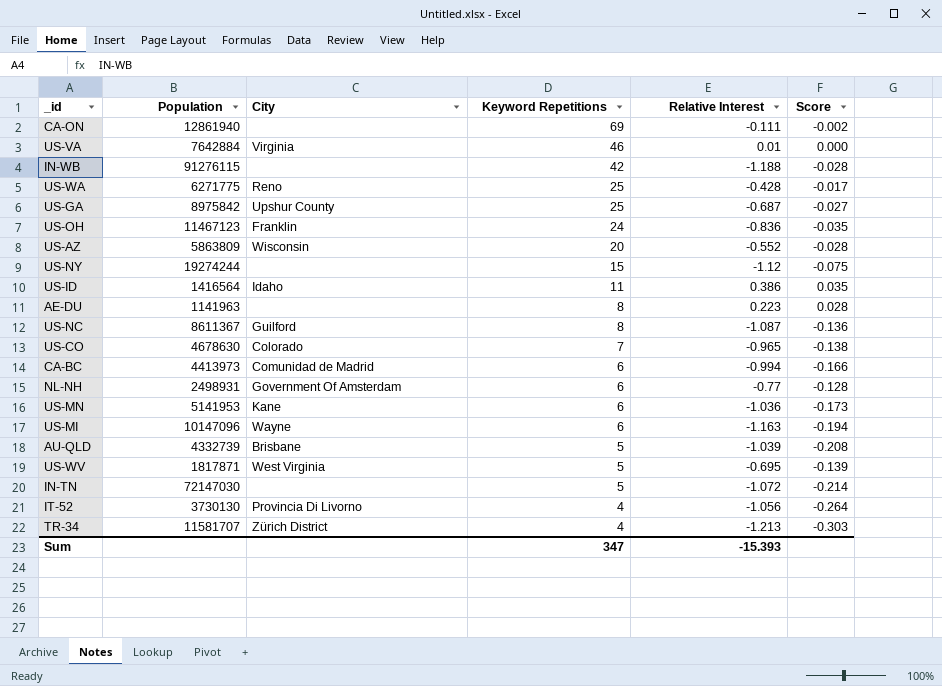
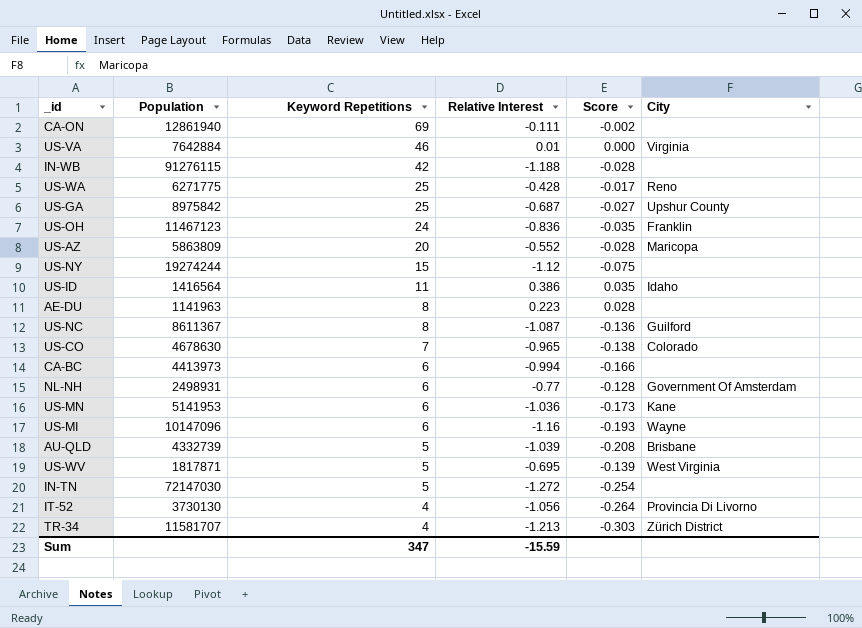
column City | position: 3 -> 6
US-AZ | City: Wisconsin -> Maricopa
CA-BC | City: Comunidad de Madrid -> none
US-MI | Relative Interest: -1.163 -> -1.16
US-MI | Score: -0.194 -> -0.193
IN-TN | Relative Interest: -1.072 -> -1.272
IN-TN | Score: -0.214 -> -0.254
Sum | Relative Interest: -15.393 -> -15.59

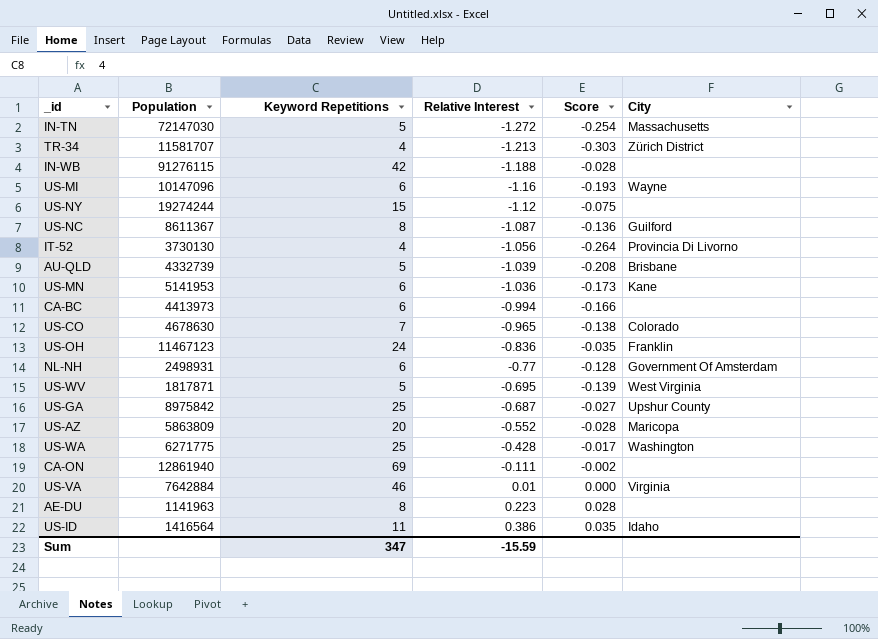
row order: Keyword Repetitions descending -> Relative Interest ascending
IN-TN | City: none -> Massachusetts
US-WA | City: Reno -> Washington

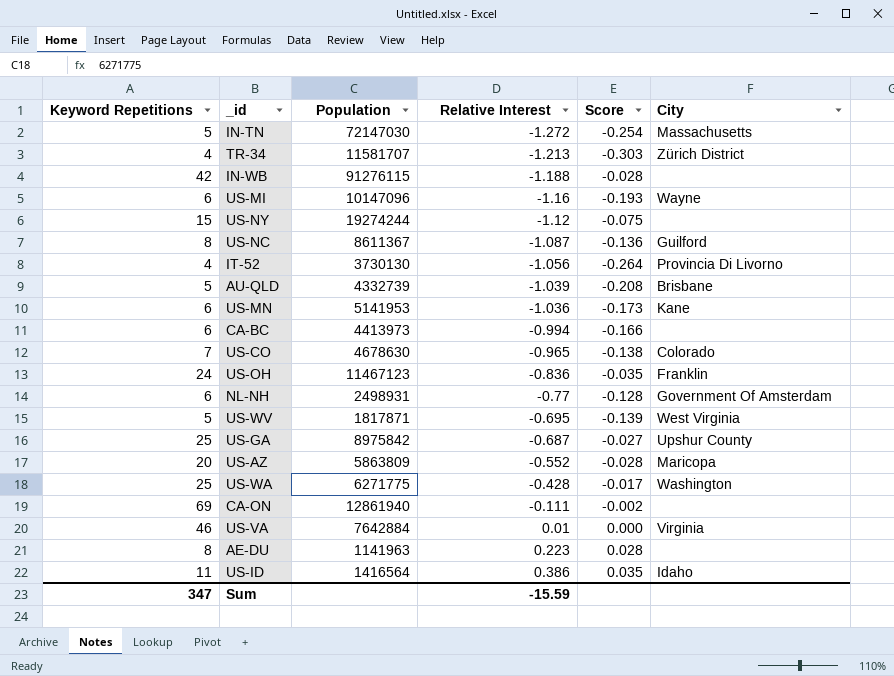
column Keyword Repetitions | position: 3 -> 1

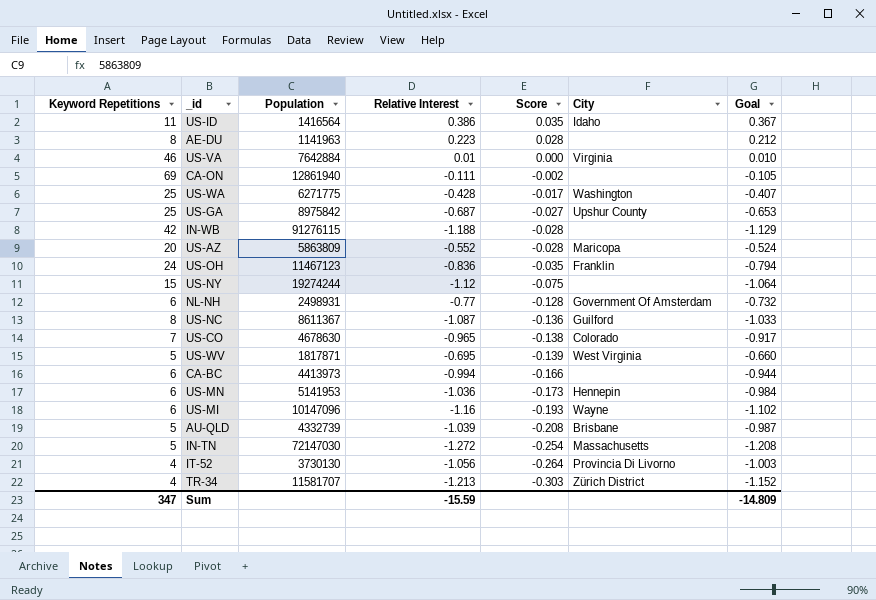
row order: Relative Interest ascending -> Score descending
column Goal | formula: none -> [Relative Interest] * 0.95
US-MN | City: Kane -> Hennepin

